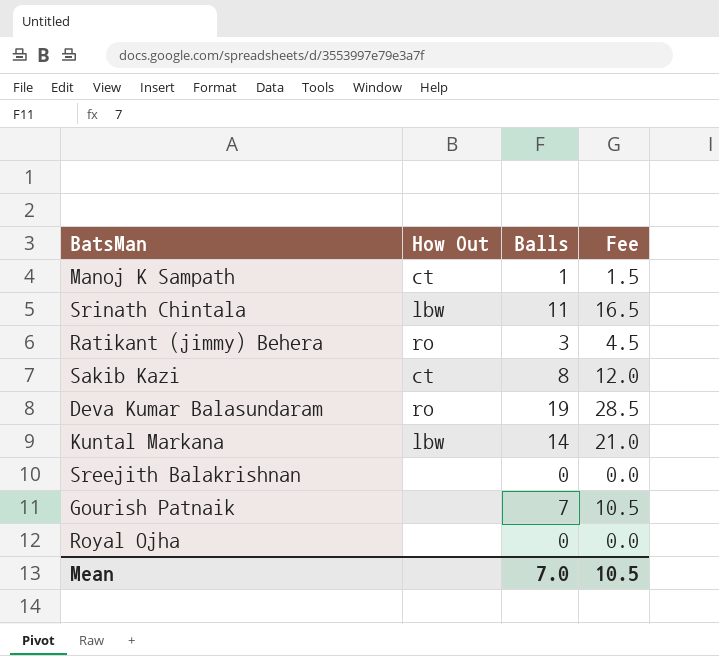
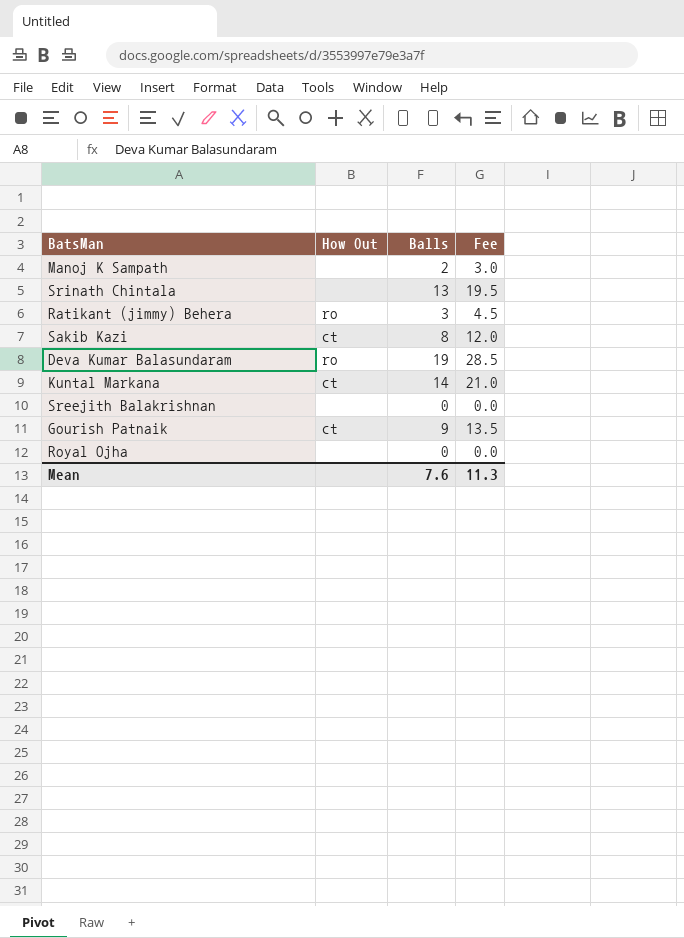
Manoj K Sampath | How Out: ct -> none
Manoj K Sampath | Balls: 1 -> 2
Manoj K Sampath | Fee: 1.5 -> 3.0
Srinath Chintala | How Out: lbw -> none
Srinath Chintala | Balls: 11 -> 13
Srinath Chintala | Fee: 16.5 -> 19.5
Kuntal Markana | How Out: lbw -> ct
Gourish Patnaik | How Out: none -> ct
Gourish Patnaik | Balls: 7 -> 9
Gourish Patnaik | Fee: 10.5 -> 13.5
Mean | Balls: 7.0 -> 7.6
Mean | Fee: 10.5 -> 11.3

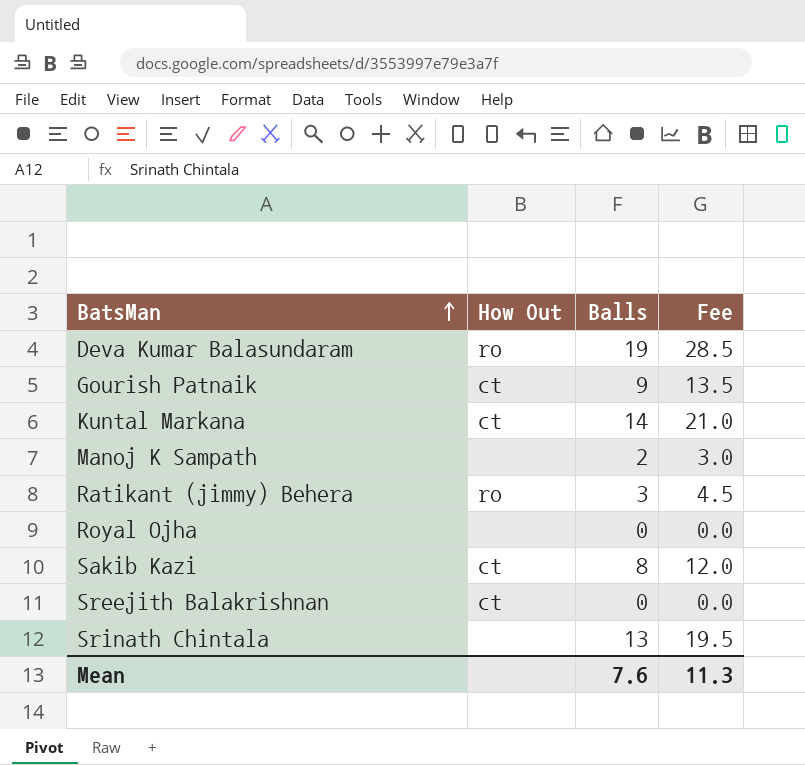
row order: none -> BatsMan ascending
Sreejith Balakrishnan | How Out: none -> ct

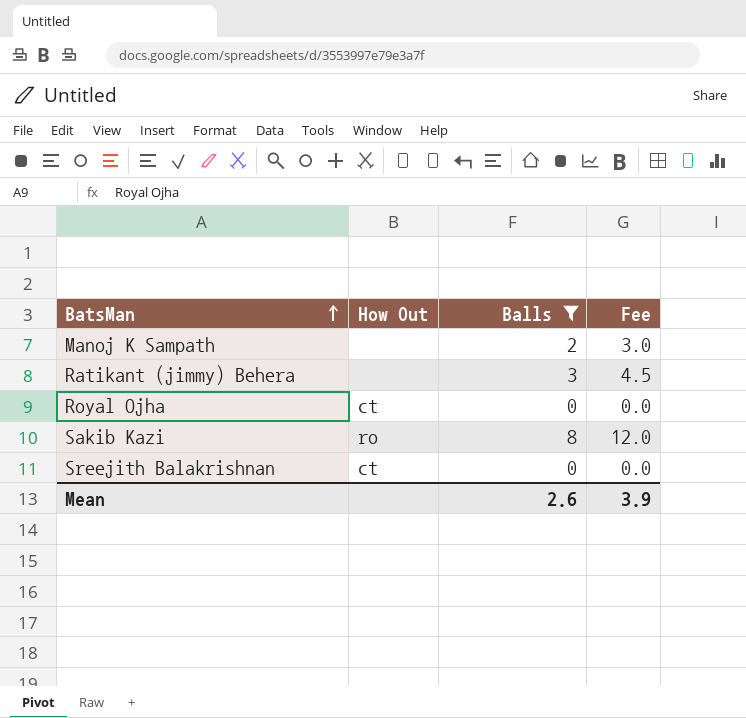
filter: none -> Balls <= 8
Ratikant (jimmy) Behera | How Out: ro -> none
Royal Ojha | How Out: none -> ct
Sakib Kazi | How Out: ct -> ro
Mean | Balls: 7.6 -> 2.6
Mean | Fee: 11.3 -> 3.9

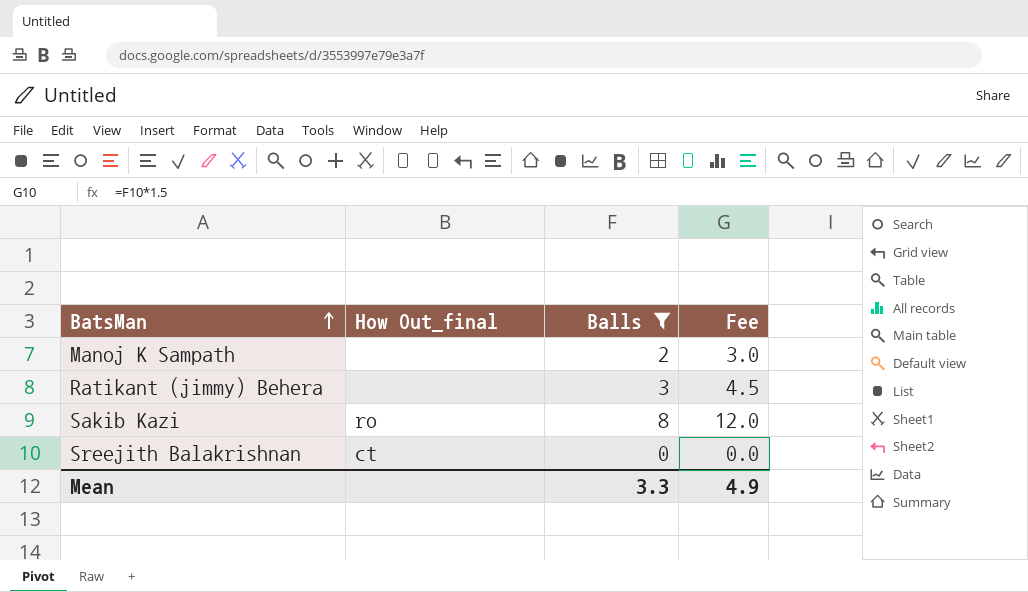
column name: How Out -> How Out_final
row Royal Ojha: ct | 0 | 0.0 -> none
Mean | Balls: 2.6 -> 3.3
Mean | Fee: 3.9 -> 4.9

